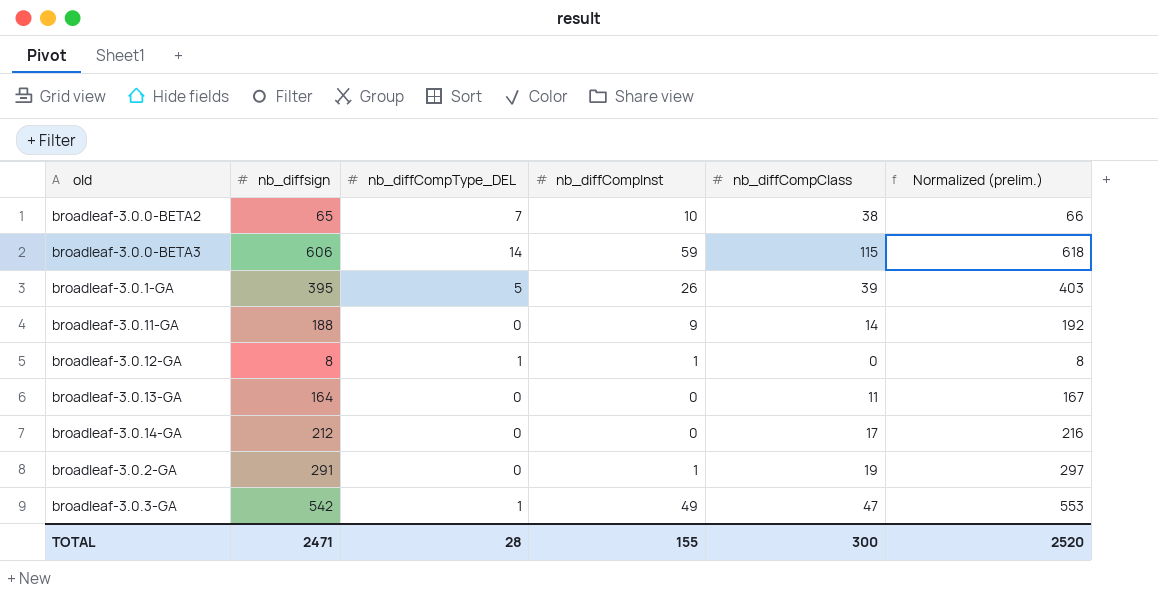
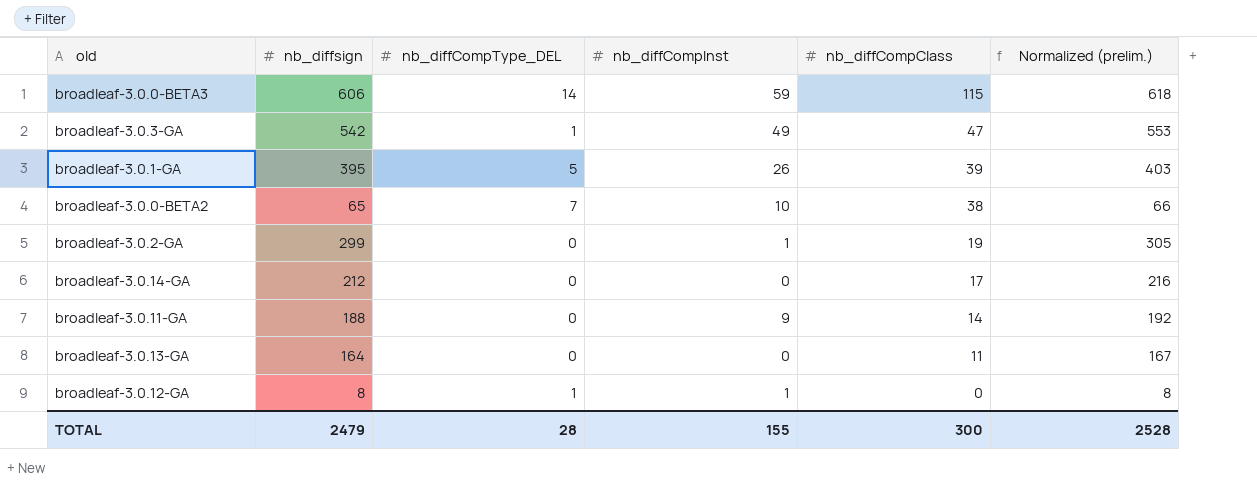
row order: none -> nb_diffCompClass descending
broadleaf-3.0.2-GA | nb_diffsign: 291 -> 299
broadleaf-3.0.2-GA | Normalized (prelim.): 297 -> 305
TOTAL | nb_diffsign: 2471 -> 2479
TOTAL | Normalized (prelim.): 2520 -> 2528

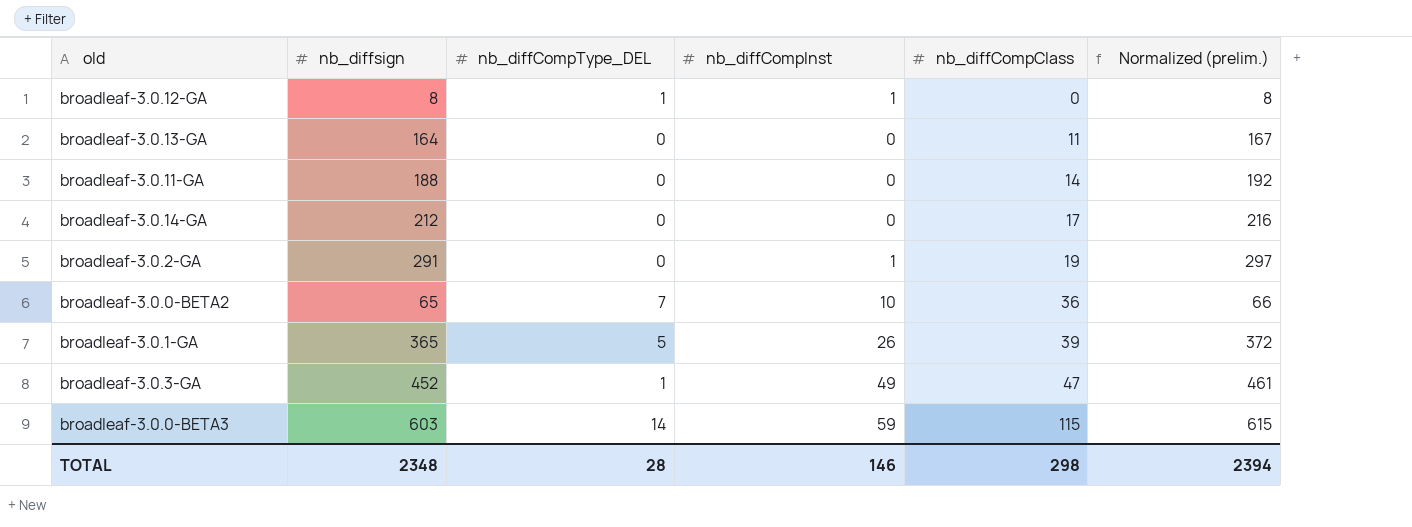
row order: nb_diffCompClass descending -> nb_diffCompClass ascending
broadleaf-3.0.11-GA | nb_diffCompInst: 9 -> 0
broadleaf-3.0.2-GA | nb_diffsign: 299 -> 291
broadleaf-3.0.2-GA | Normalized (prelim.): 305 -> 297
broadleaf-3.0.0-BETA2 | nb_diffCompClass: 38 -> 36
broadleaf-3.0.1-GA | nb_diffsign: 395 -> 365
broadleaf-3.0.1-GA | Normalized (prelim.): 403 -> 372
broadleaf-3.0.3-GA | nb_diffsign: 542 -> 452
broadleaf-3.0.3-GA | Normalized (prelim.): 553 -> 461
broadleaf-3.0.0-BETA3 | nb_diffsign: 606 -> 603
broadleaf-3.0.0-BETA3 | Normalized (prelim.): 618 -> 615
TOTAL | nb_diffsign: 2479 -> 2348
TOTAL | nb_diffCompInst: 155 -> 146
TOTAL | nb_diffCompClass: 300 -> 298
TOTAL | Normalized (prelim.): 2528 -> 2394

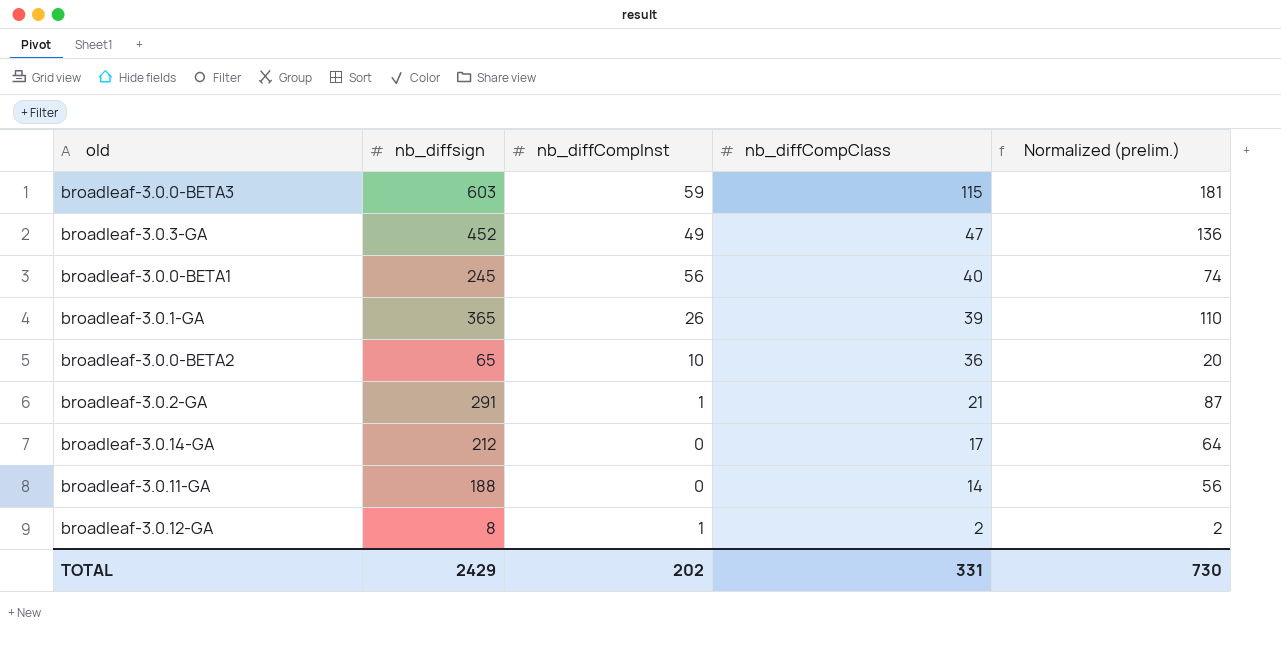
row order: nb_diffCompClass ascending -> nb_diffCompClass descending
column nb_diffCompType_DEL | position: 3 -> none
column Normalized (prelim.) | formula: [nb_diffsign] * 1.02 -> [nb_diffsign] * 0.3
row broadleaf-3.0.13-GA: 164 | 0 | 0 | 11 | 167 -> none
row broadleaf-3.0.0-BETA1: none -> 245 | 56 | 40 | 74
broadleaf-3.0.2-GA | nb_diffCompClass: 19 -> 21
broadleaf-3.0.12-GA | nb_diffCompClass: 0 -> 2
TOTAL | nb_diffsign: 2348 -> 2429
TOTAL | nb_diffCompInst: 146 -> 202
TOTAL | nb_diffCompClass: 298 -> 331
TOTAL | Normalized (prelim.): 2394 -> 730

